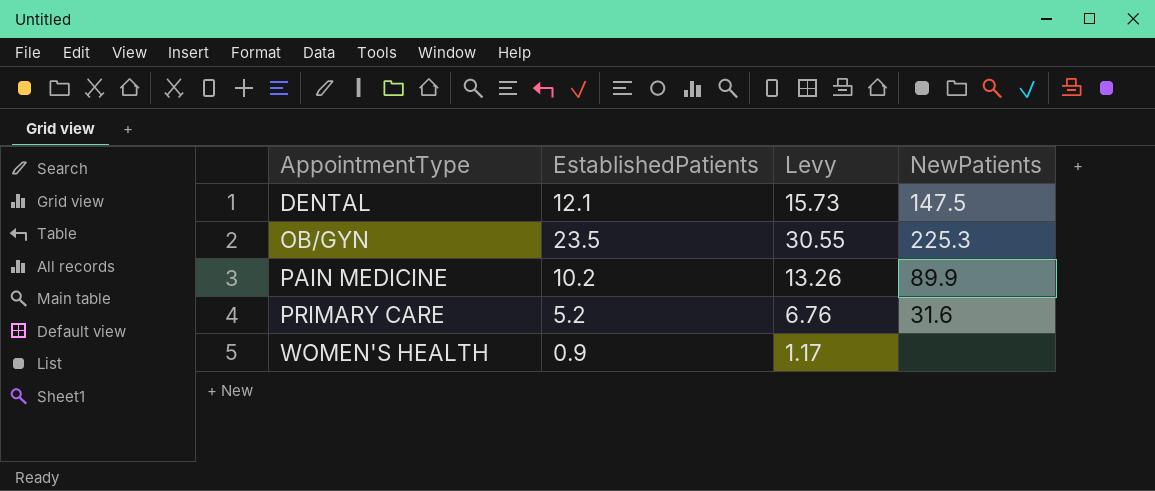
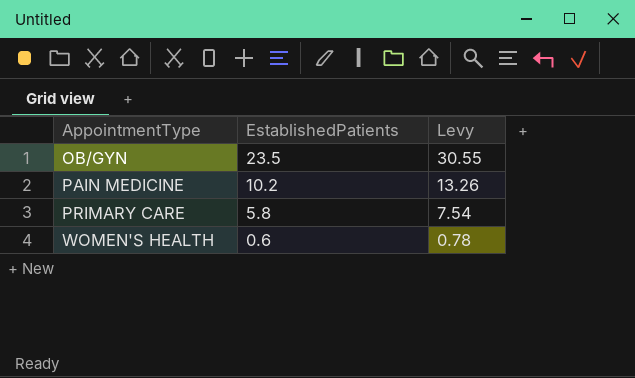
column NewPatients | position: 4 -> none
row DENTAL: 12.1 | 15.73 | 147.5 -> none
PRIMARY CARE | EstablishedPatients: 5.2 -> 5.8
PRIMARY CARE | Levy: 6.76 -> 7.54
WOMEN'S HEALTH | EstablishedPatients: 0.9 -> 0.6
WOMEN'S HEALTH | Levy: 1.17 -> 0.78

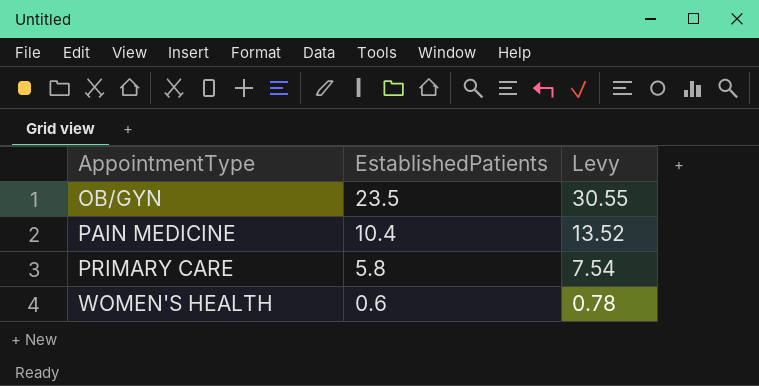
PAIN MEDICINE | EstablishedPatients: 10.2 -> 10.4
PAIN MEDICINE | Levy: 13.26 -> 13.52

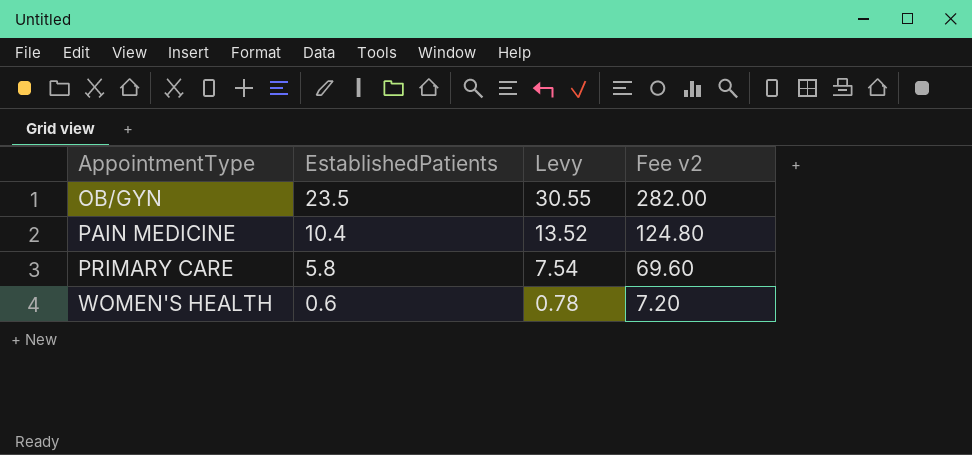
column Fee v2 | formula: none -> [EstablishedPatients] * 12

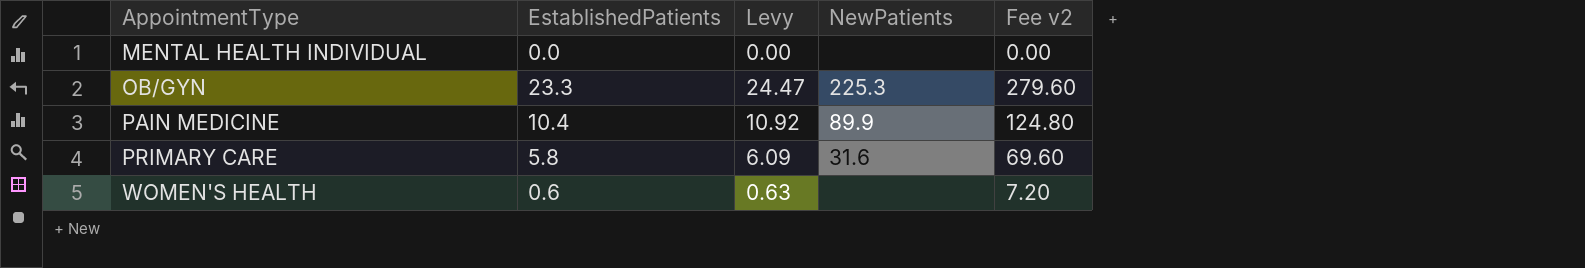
column Levy | formula: [EstablishedPatients] * 1.3 -> [EstablishedPatients] * 1.05
column NewPatients | position: none -> 4
row MENTAL HEALTH INDIVIDUAL: none -> 0.0 | 0.00 | none | 0.00
OB/GYN | EstablishedPatients: 23.5 -> 23.3
OB/GYN | Fee v2: 282.00 -> 279.60

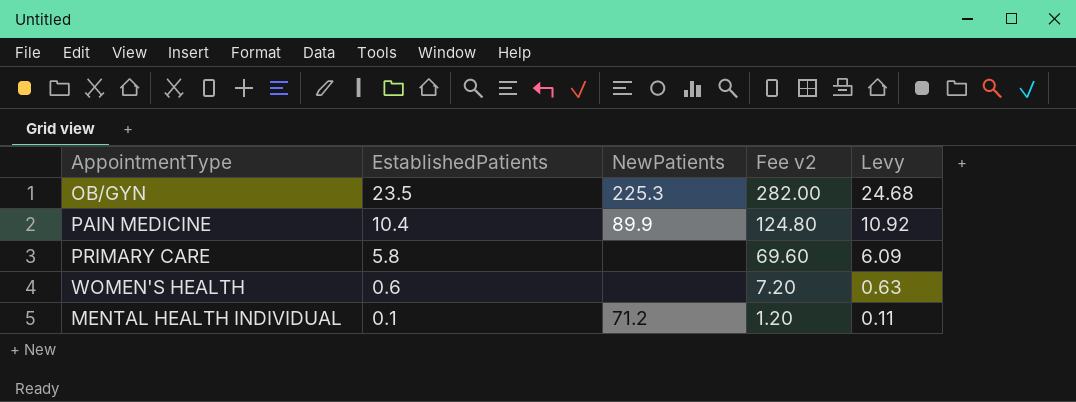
row order: AppointmentType ascending -> EstablishedPatients descending
column Levy | position: 3 -> 5
OB/GYN | EstablishedPatients: 23.3 -> 23.5
OB/GYN | Fee v2: 279.60 -> 282.00
OB/GYN | Levy: 24.47 -> 24.68
PRIMARY CARE | NewPatients: 31.6 -> none
MENTAL HEALTH INDIVIDUAL | EstablishedPatients: 0.0 -> 0.1
MENTAL HEALTH INDIVIDUAL | NewPatients: none -> 71.2
MENTAL HEALTH INDIVIDUAL | Fee v2: 0.00 -> 1.20
MENTAL HEALTH INDIVIDUAL | Levy: 0.00 -> 0.11

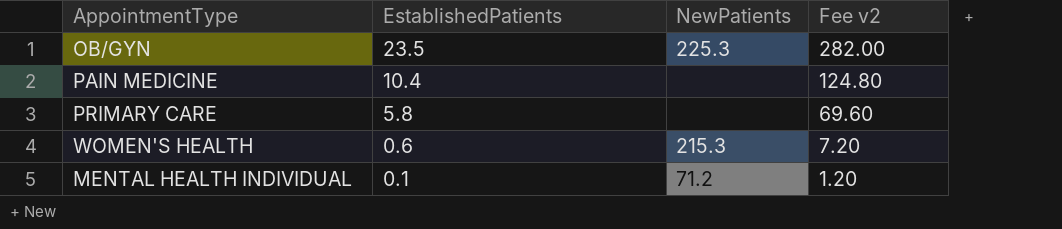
column Levy | formula: [EstablishedPatients] * 1.05 -> none
PAIN MEDICINE | NewPatients: 89.9 -> none
WOMEN'S HEALTH | NewPatients: none -> 215.3

